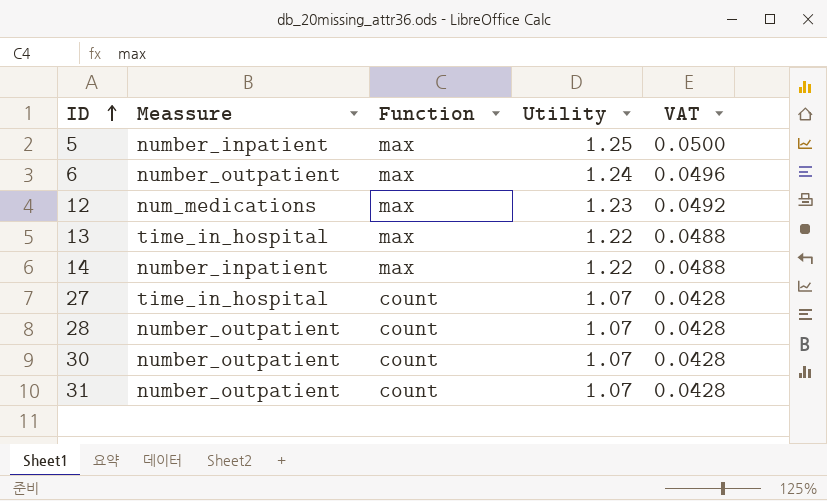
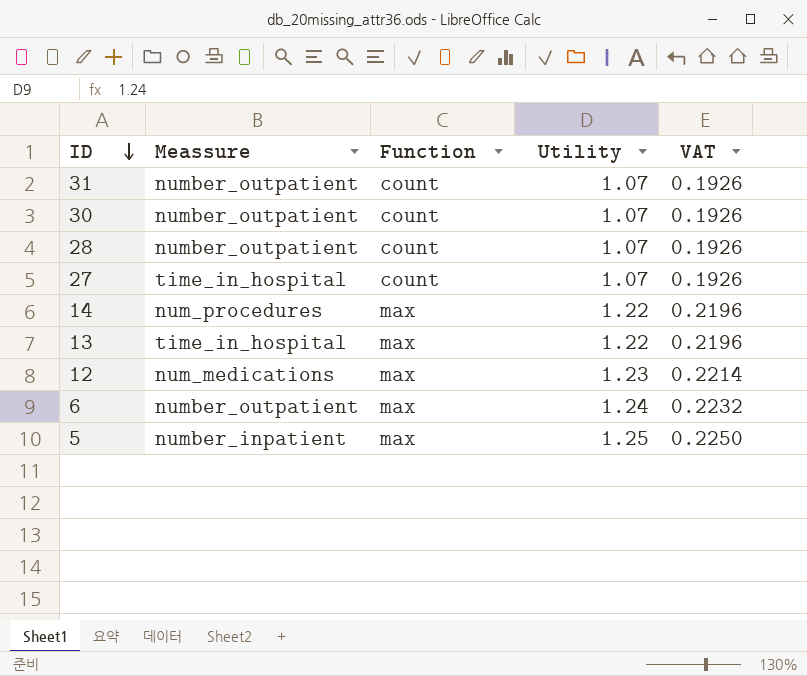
row order: ID ascending -> ID descending
column VAT | formula: [Utility] * 0.04 -> [Utility] * 0.18
14 | Meassure: number_inpatient -> num_procedures

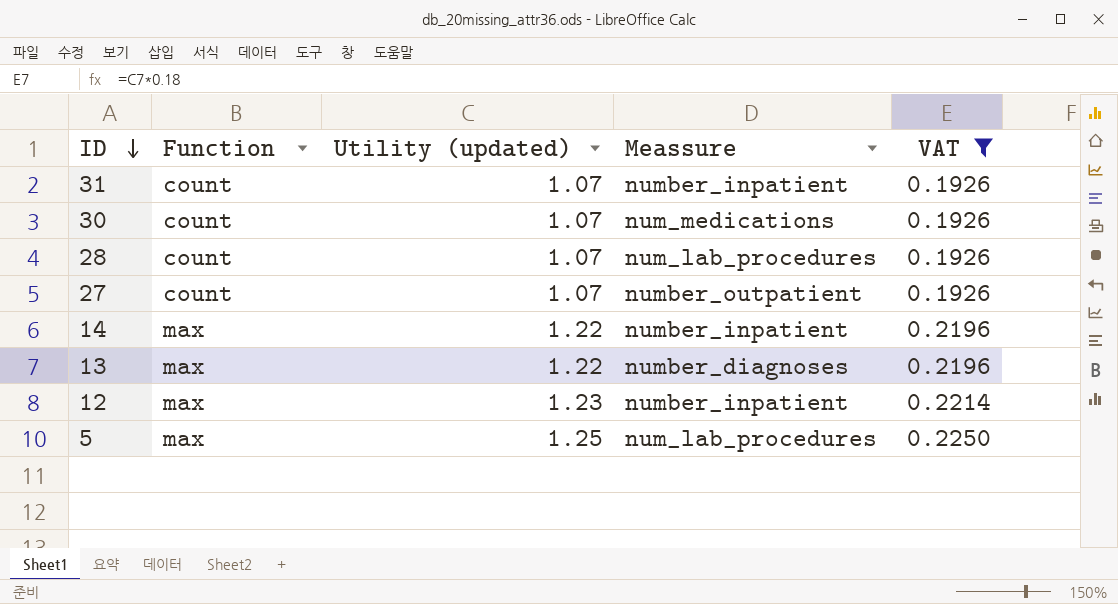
filter: none -> VAT != 0.2232
column name: Utility -> Utility (updated)
column Meassure | position: 2 -> 4
31 | Meassure: number_outpatient -> number_inpatient
30 | Meassure: number_outpatient -> num_medications
28 | Meassure: number_outpatient -> num_lab_procedures
27 | Meassure: time_in_hospital -> number_outpatient
14 | Meassure: num_procedures -> number_inpatient
13 | Meassure: time_in_hospital -> number_diagnoses
12 | Meassure: num_medications -> number_inpatient
5 | Meassure: number_inpatient -> num_lab_procedures

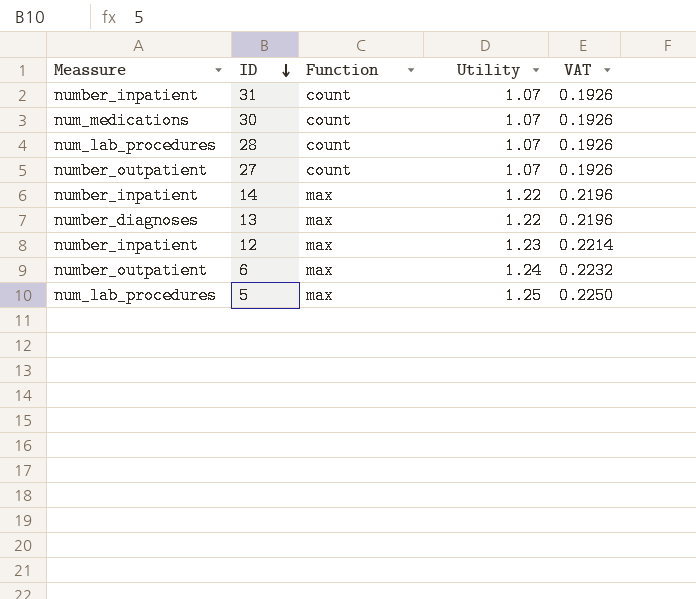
filter: VAT != 0.2232 -> none
column Meassure | position: 4 -> 1
column name: Utility (updated) -> Utility

